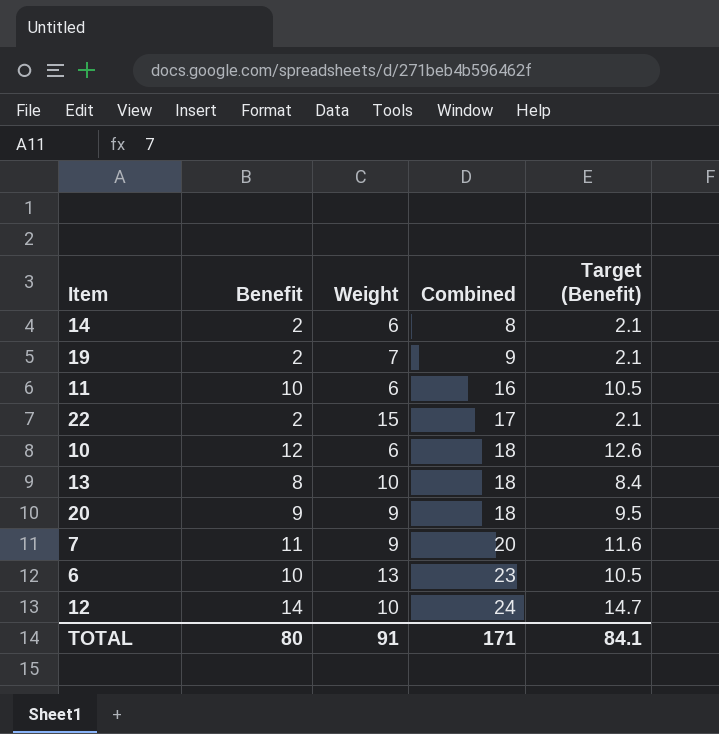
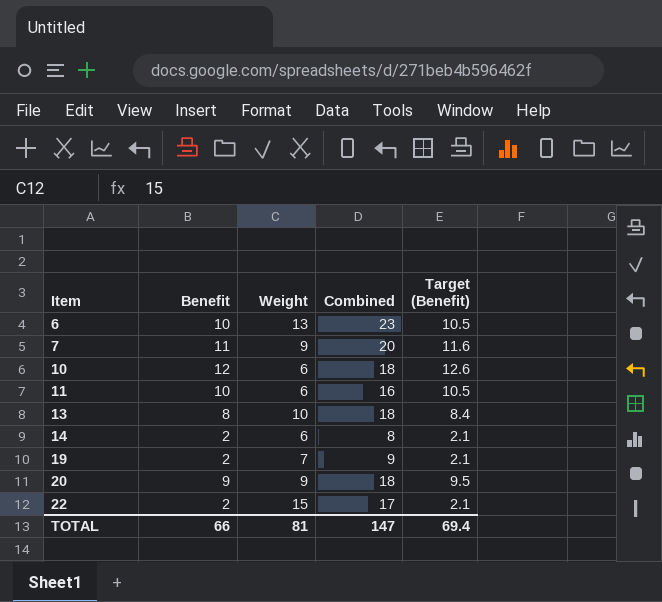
row order: Combined ascending -> Item ascending
row 12: 14 | 10 | 24 | 14.7 -> none
TOTAL | Benefit: 80 -> 66
TOTAL | Weight: 91 -> 81
TOTAL | Combined: 171 -> 147
TOTAL | Target (Benefit): 84.1 -> 69.4

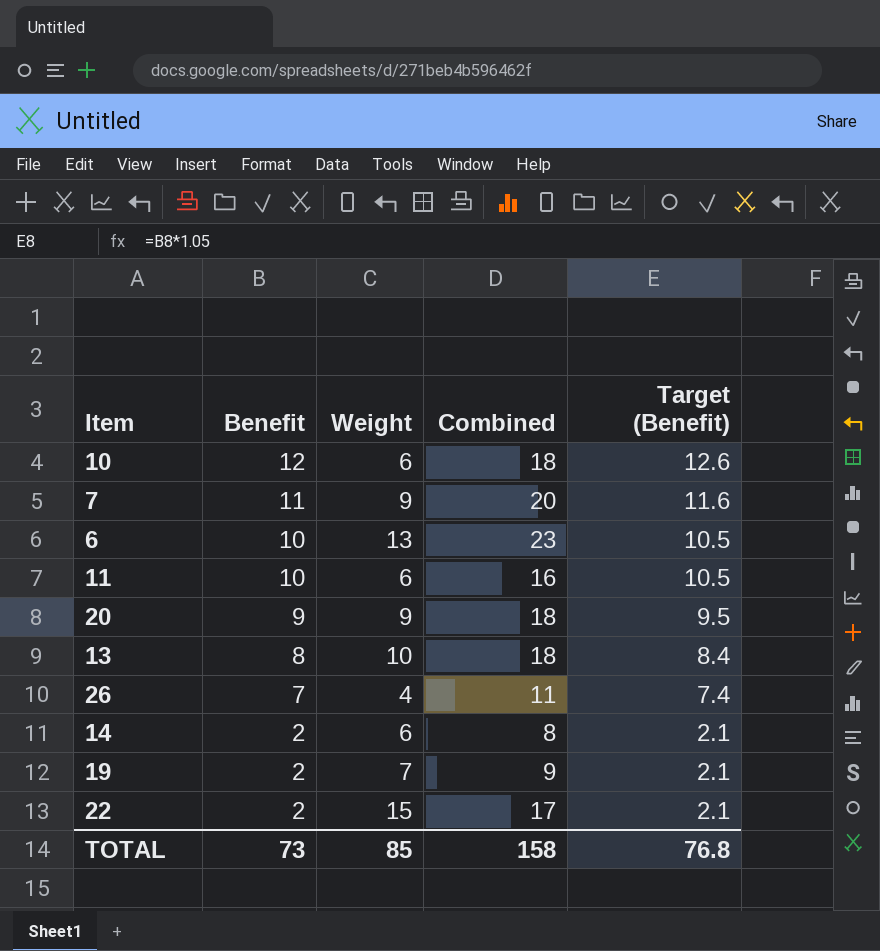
row order: Item ascending -> Benefit descending
row 26: none -> 7 | 4 | 11 | 7.4
TOTAL | Benefit: 66 -> 73
TOTAL | Weight: 81 -> 85
TOTAL | Combined: 147 -> 158
TOTAL | Target (Benefit): 69.4 -> 76.8

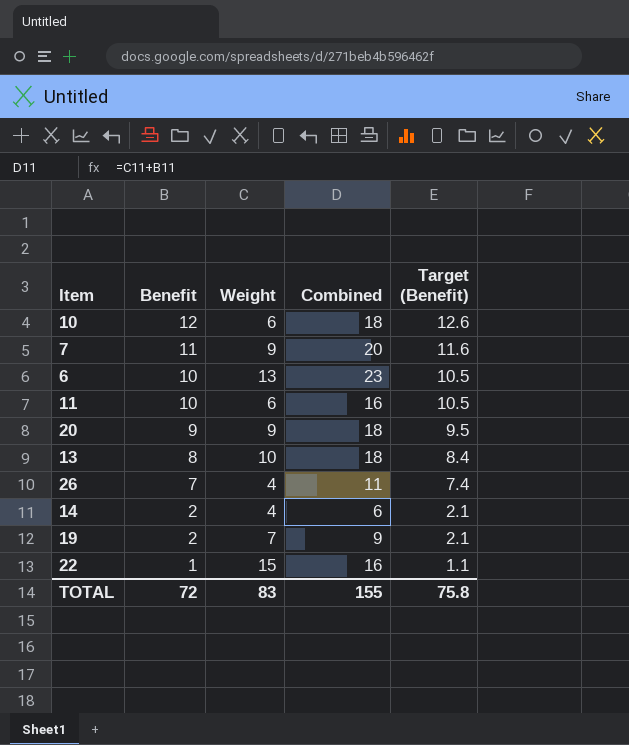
14 | Weight: 6 -> 4
14 | Combined: 8 -> 6
22 | Benefit: 2 -> 1
22 | Combined: 17 -> 16
22 | Target (Benefit): 2.1 -> 1.1
TOTAL | Benefit: 73 -> 72
TOTAL | Weight: 85 -> 83
TOTAL | Combined: 158 -> 155
TOTAL | Target (Benefit): 76.8 -> 75.8

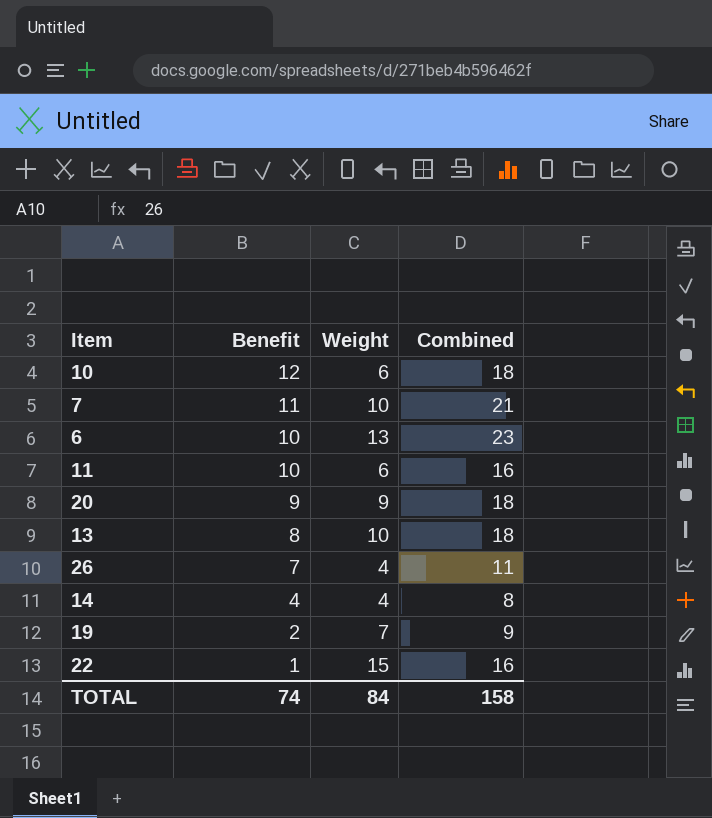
column Target (Benefit) | formula: [Benefit] * 1.05 -> none
7 | Weight: 9 -> 10
7 | Combined: 20 -> 21
14 | Benefit: 2 -> 4
14 | Combined: 6 -> 8
TOTAL | Benefit: 72 -> 74
TOTAL | Weight: 83 -> 84
TOTAL | Combined: 155 -> 158

